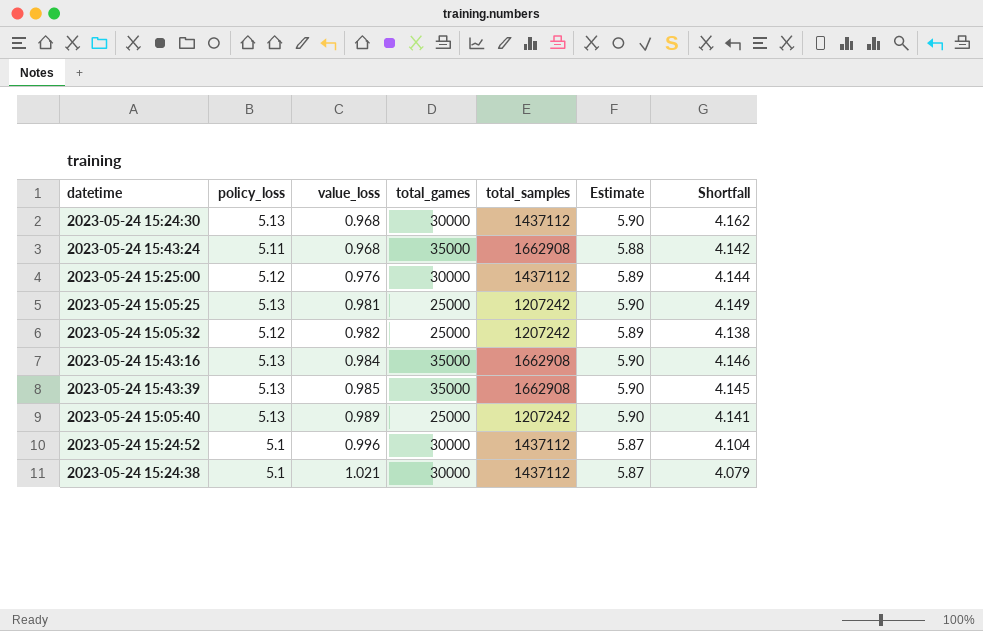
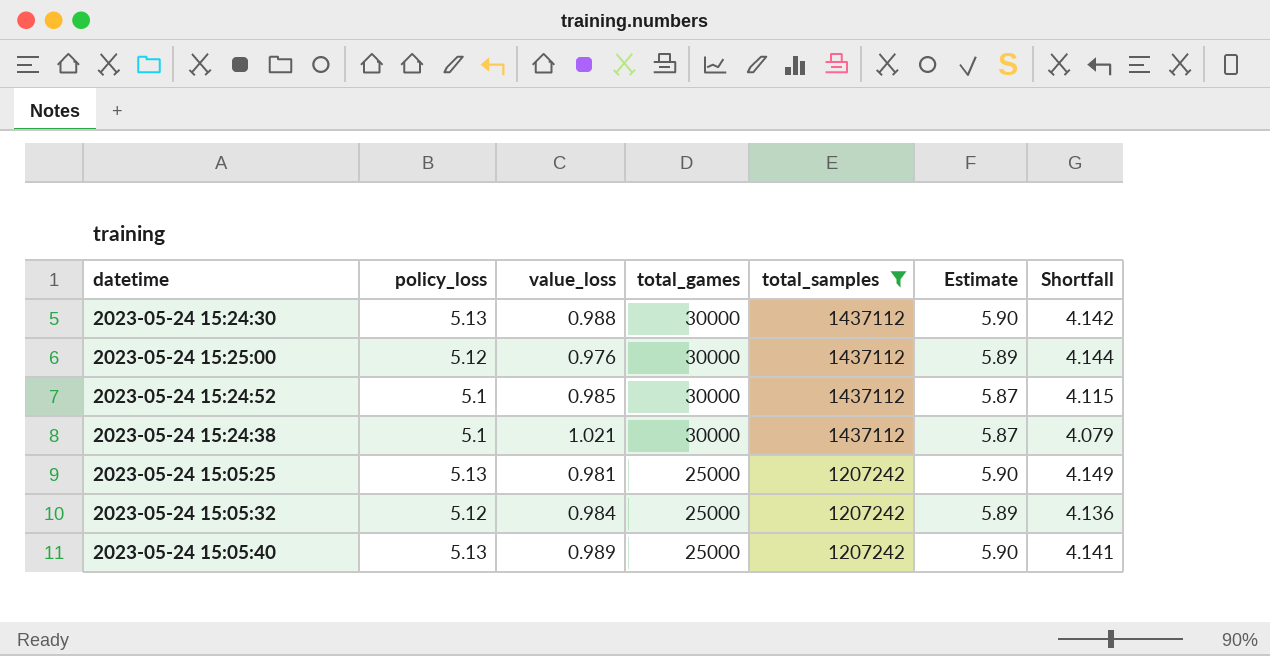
filter: none -> total_samples != 1662908
row order: value_loss ascending -> total_games descending
2023-05-24 15:24:30 | value_loss: 0.968 -> 0.988
2023-05-24 15:24:30 | Shortfall: 4.162 -> 4.142
2023-05-24 15:24:52 | value_loss: 0.996 -> 0.985
2023-05-24 15:24:52 | Shortfall: 4.104 -> 4.115
2023-05-24 15:05:32 | value_loss: 0.982 -> 0.984
2023-05-24 15:05:32 | Shortfall: 4.138 -> 4.136

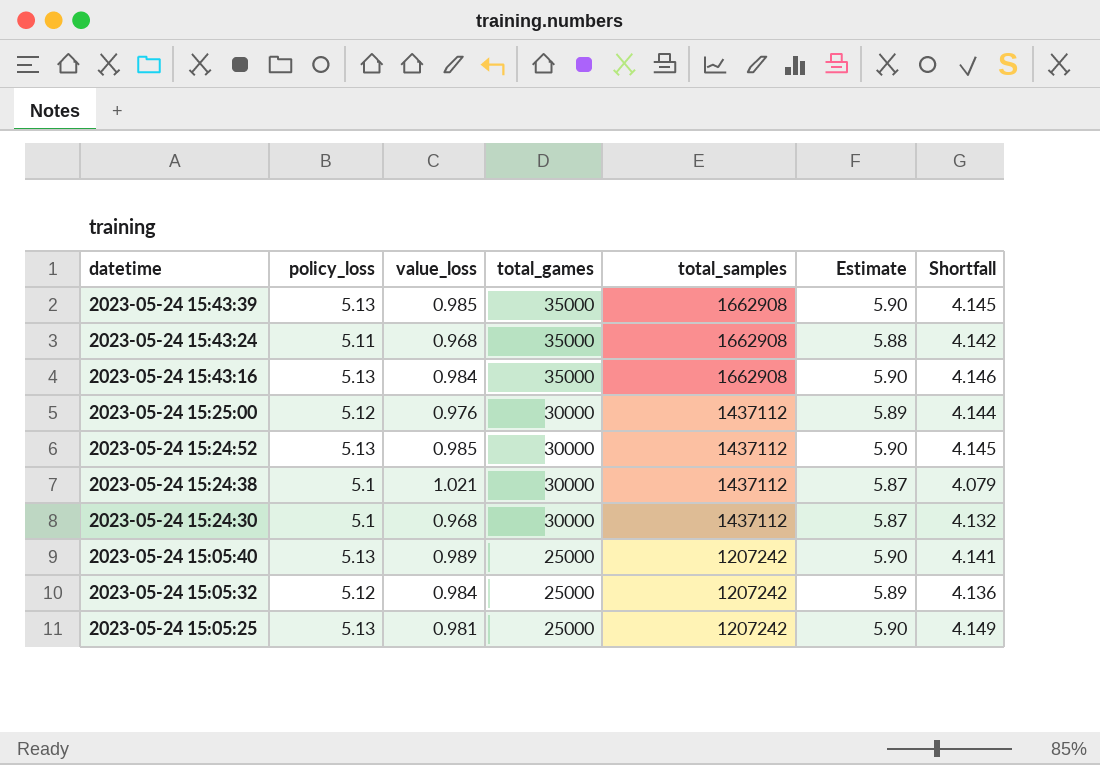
filter: total_samples != 1662908 -> none
row order: total_games descending -> datetime descending
2023-05-24 15:24:52 | policy_loss: 5.1 -> 5.13
2023-05-24 15:24:52 | Estimate: 5.87 -> 5.90
2023-05-24 15:24:52 | Shortfall: 4.115 -> 4.145
2023-05-24 15:24:30 | policy_loss: 5.13 -> 5.1
2023-05-24 15:24:30 | value_loss: 0.988 -> 0.968
2023-05-24 15:24:30 | Estimate: 5.90 -> 5.87
2023-05-24 15:24:30 | Shortfall: 4.142 -> 4.132

